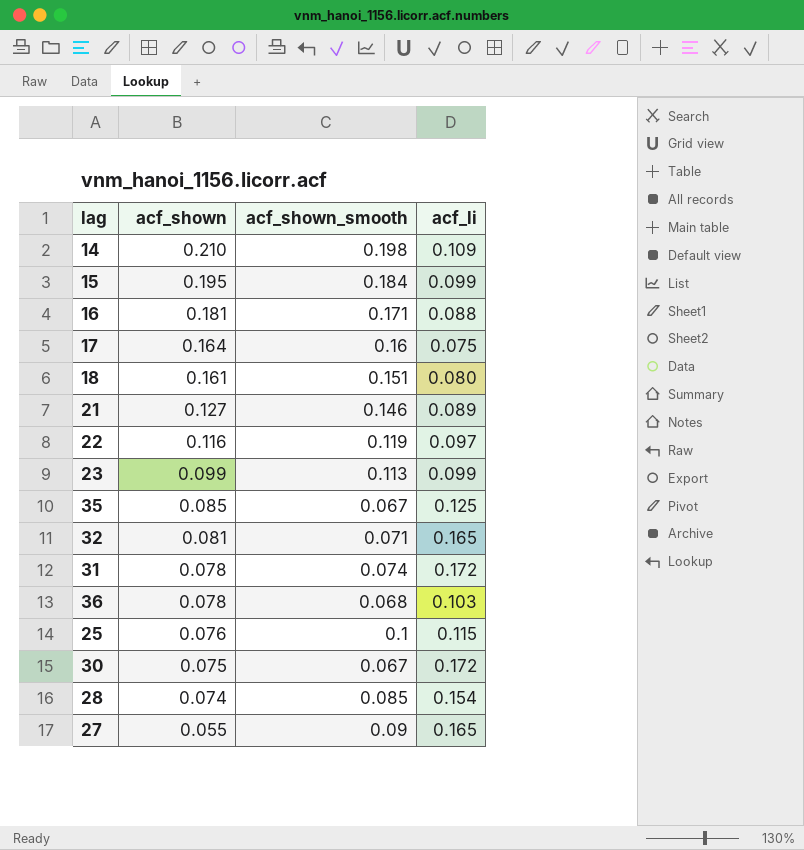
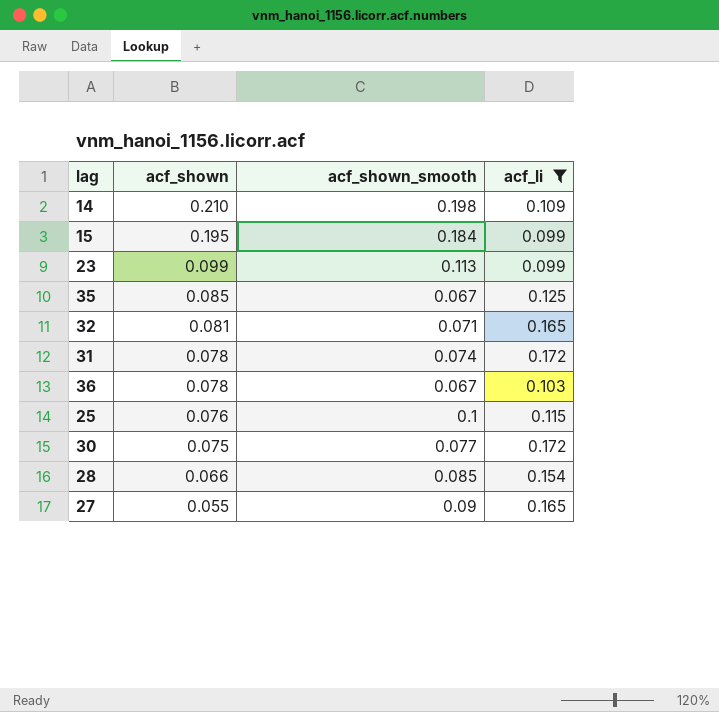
filter: none -> acf_li >= 0.099
36 | acf_shown_smooth: 0.068 -> 0.067
30 | acf_shown_smooth: 0.067 -> 0.077
28 | acf_shown: 0.074 -> 0.066

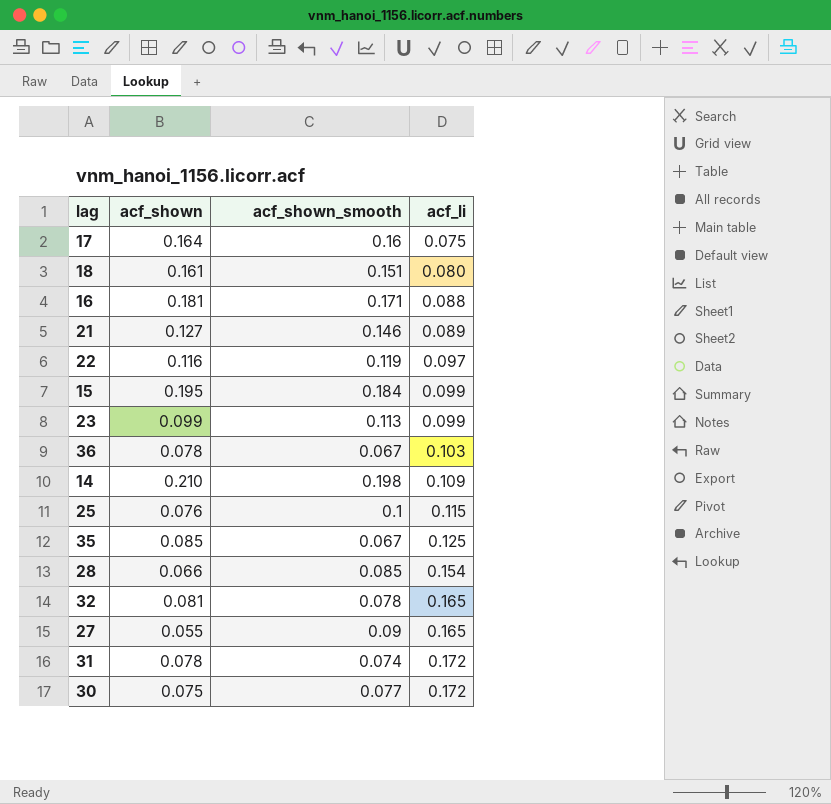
filter: acf_li >= 0.099 -> none
row order: acf_shown descending -> acf_li ascending
32 | acf_shown_smooth: 0.071 -> 0.078

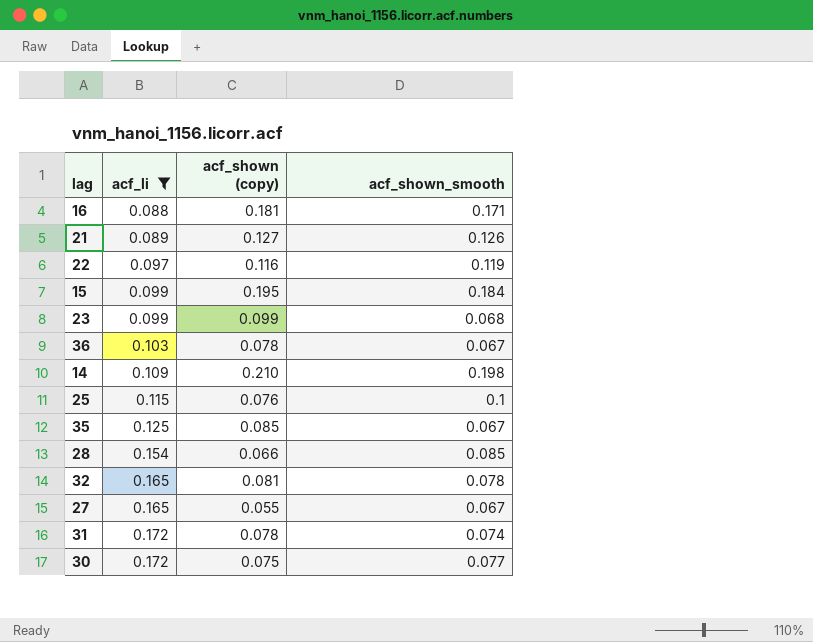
filter: none -> acf_li >= 0.088
column acf_li | position: 4 -> 2
column name: acf_shown -> acf_shown (copy)
21 | acf_shown_smooth: 0.146 -> 0.126
23 | acf_shown_smooth: 0.113 -> 0.068
27 | acf_shown_smooth: 0.09 -> 0.067

